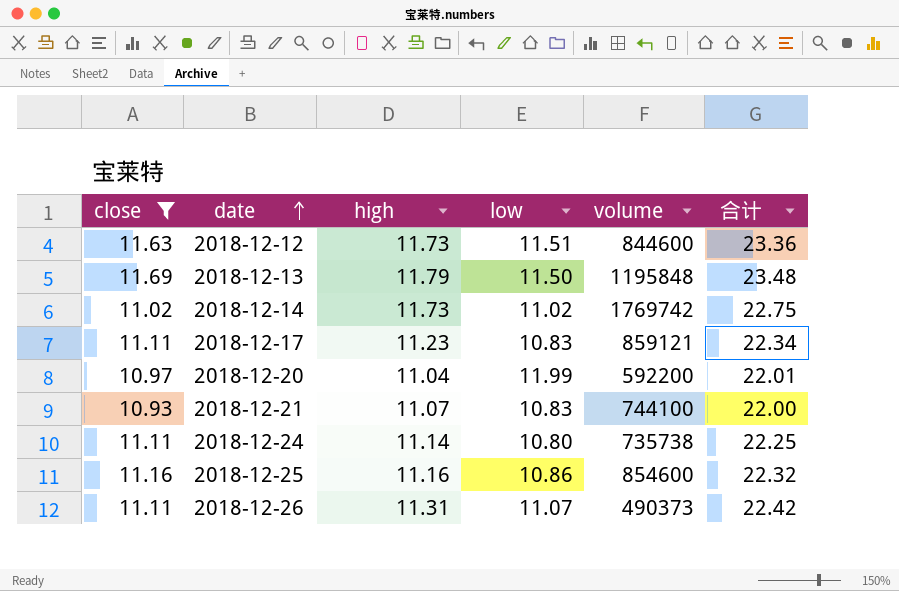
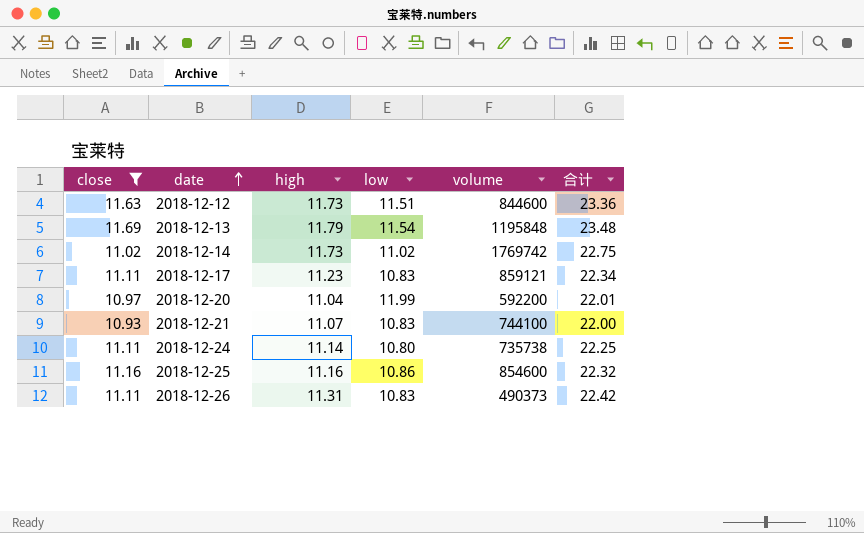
2018-12-13 | low: 11.50 -> 11.54
2018-12-26 | low: 11.07 -> 10.83

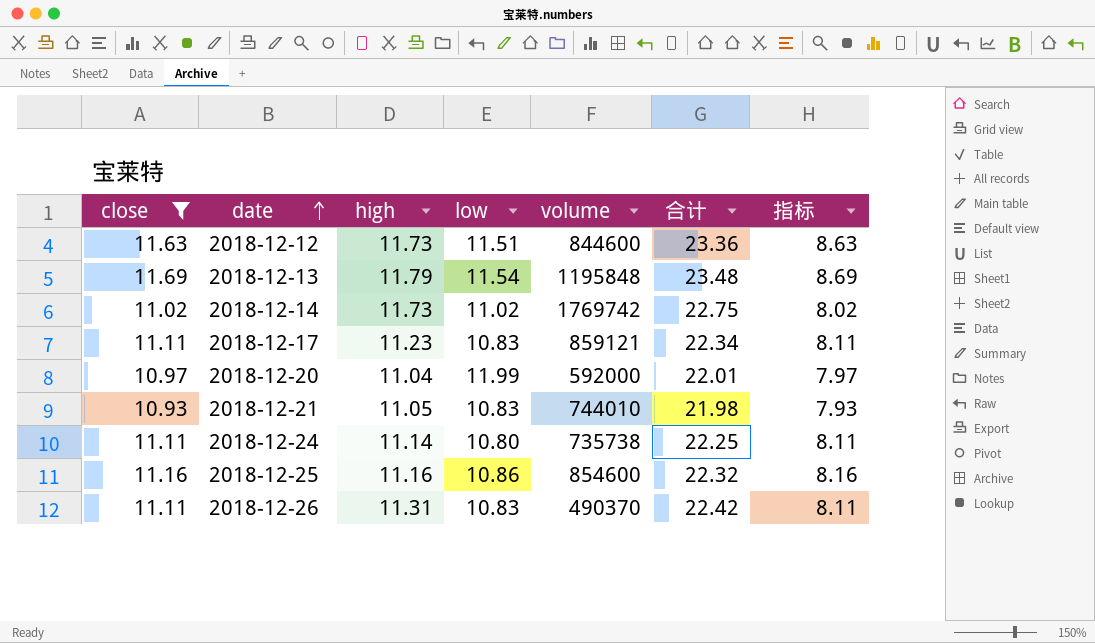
column 指标 | formula: none -> [close] - 3
2018-12-20 | volume: 592200 -> 592000
2018-12-21 | high: 11.07 -> 11.05
2018-12-21 | volume: 744100 -> 744010
2018-12-21 | 合计: 22.00 -> 21.98
2018-12-26 | volume: 490373 -> 490370

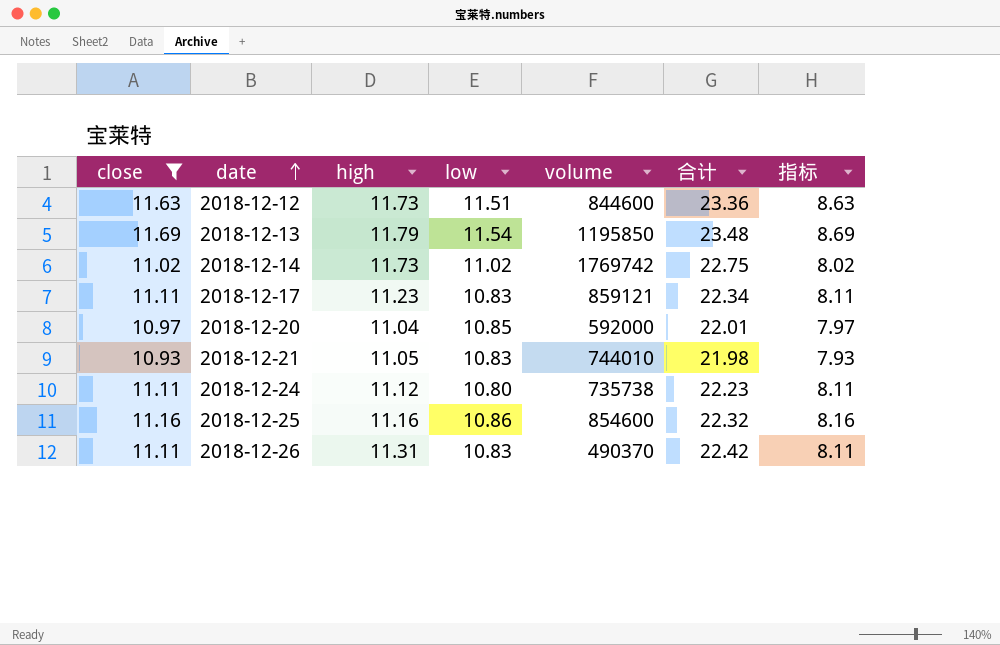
2018-12-13 | volume: 1195848 -> 1195850
2018-12-20 | low: 11.99 -> 10.85
2018-12-24 | high: 11.14 -> 11.12
2018-12-24 | 合计: 22.25 -> 22.23

